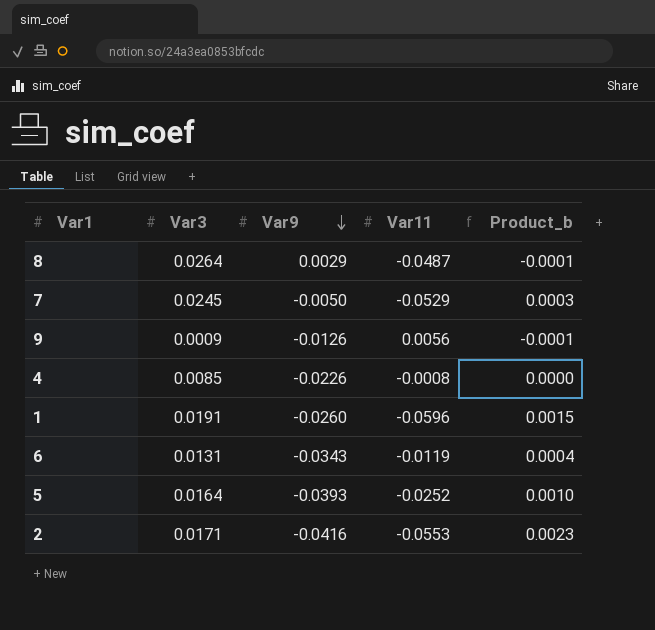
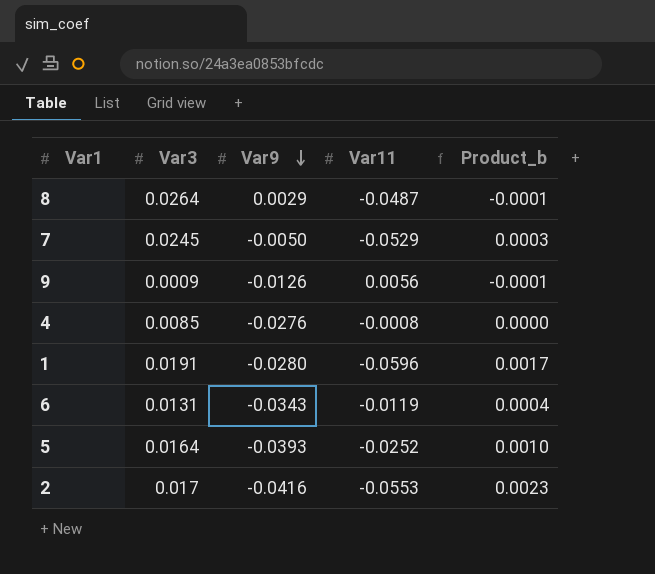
4 | Var9: -0.0226 -> -0.0276
1 | Var9: -0.0260 -> -0.0280
1 | Product_b: 0.0015 -> 0.0017
2 | Var3: 0.0171 -> 0.017

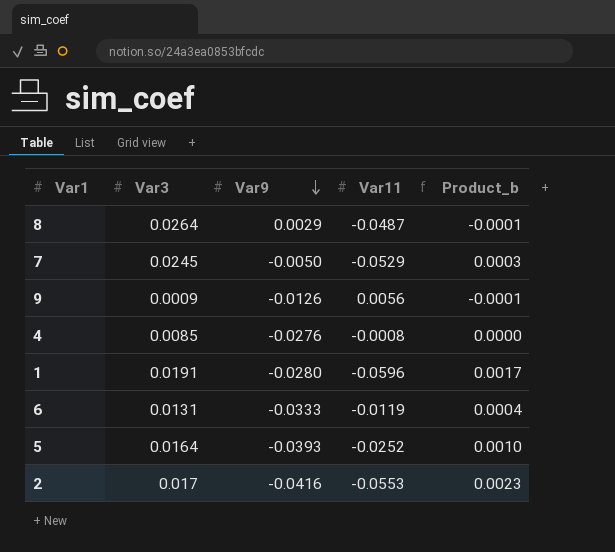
6 | Var9: -0.0343 -> -0.0333

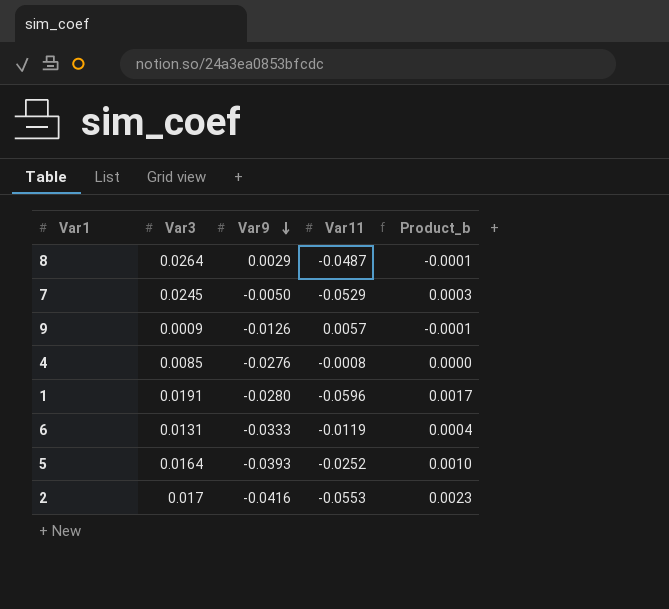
9 | Var11: 0.0056 -> 0.0057

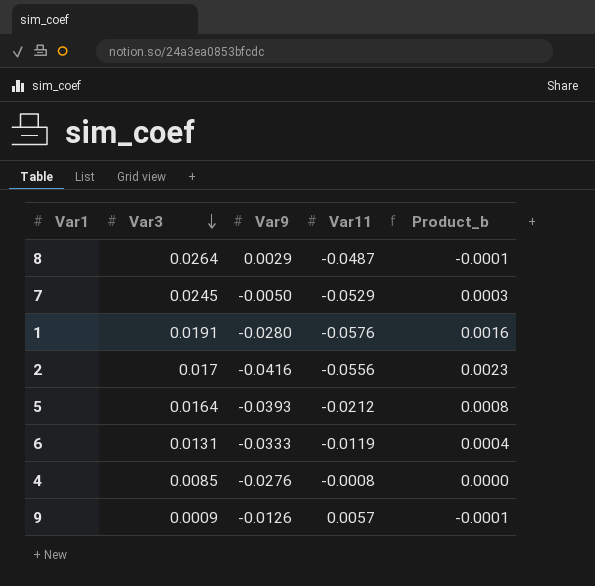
row order: Var9 descending -> Var3 descending
1 | Var11: -0.0596 -> -0.0576
1 | Product_b: 0.0017 -> 0.0016
2 | Var11: -0.0553 -> -0.0556
5 | Var11: -0.0252 -> -0.0212
5 | Product_b: 0.0010 -> 0.0008

